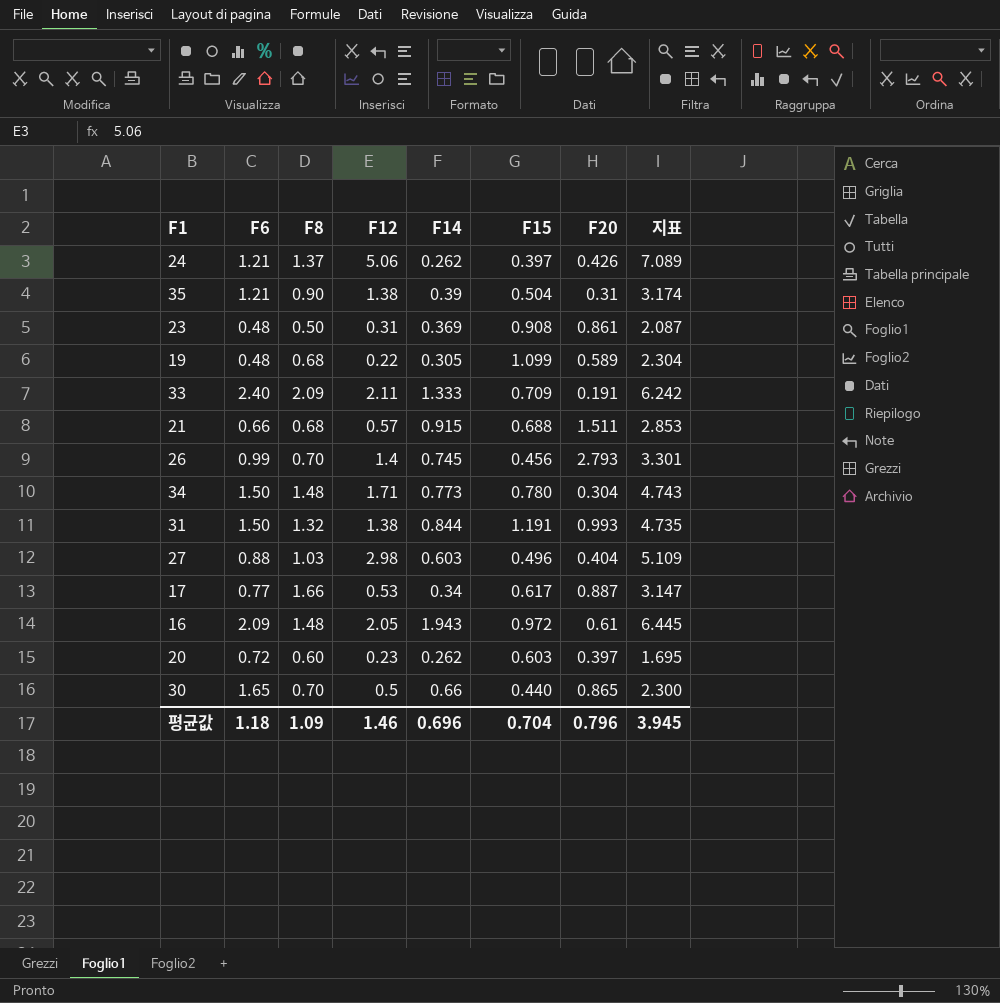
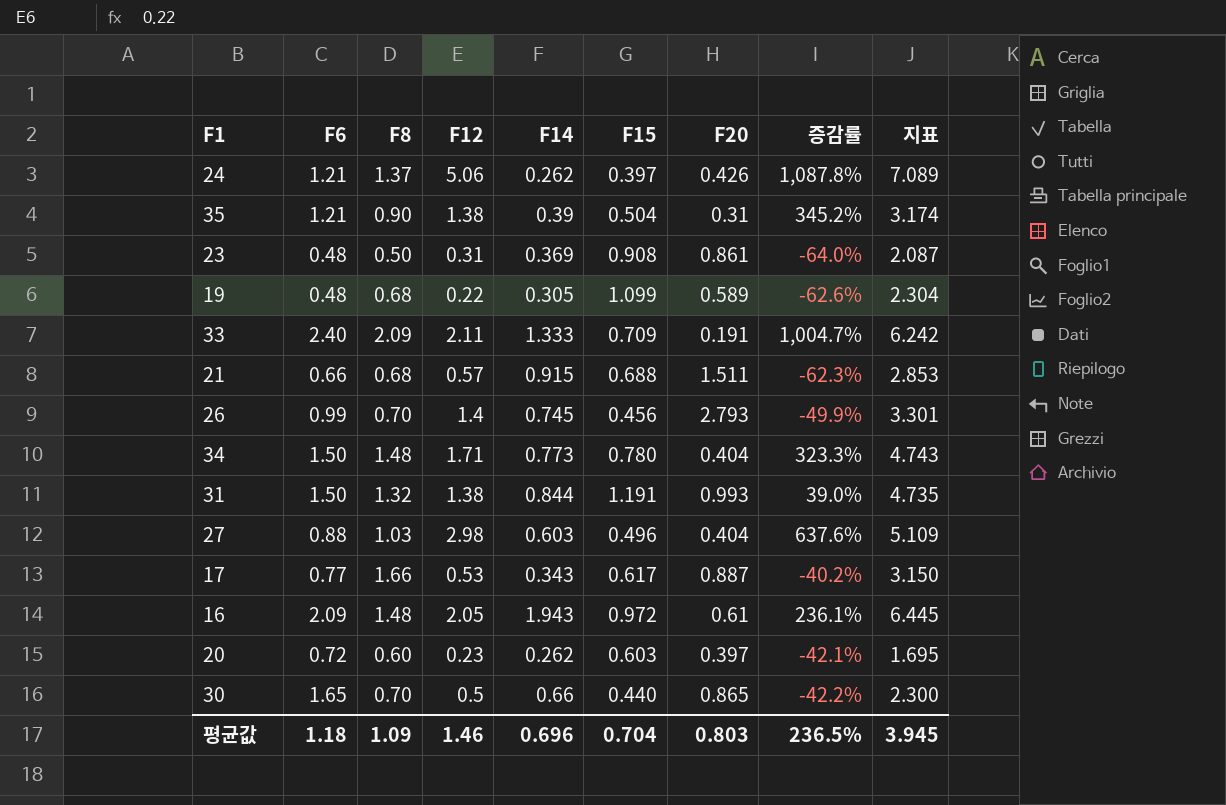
column 증감률 | formula: none -> ([F12] - [F20]) / [F20]
34 | F20: 0.304 -> 0.404
17 | F14: 0.34 -> 0.343
17 | 지표: 3.147 -> 3.150
평균값 | F20: 0.796 -> 0.803

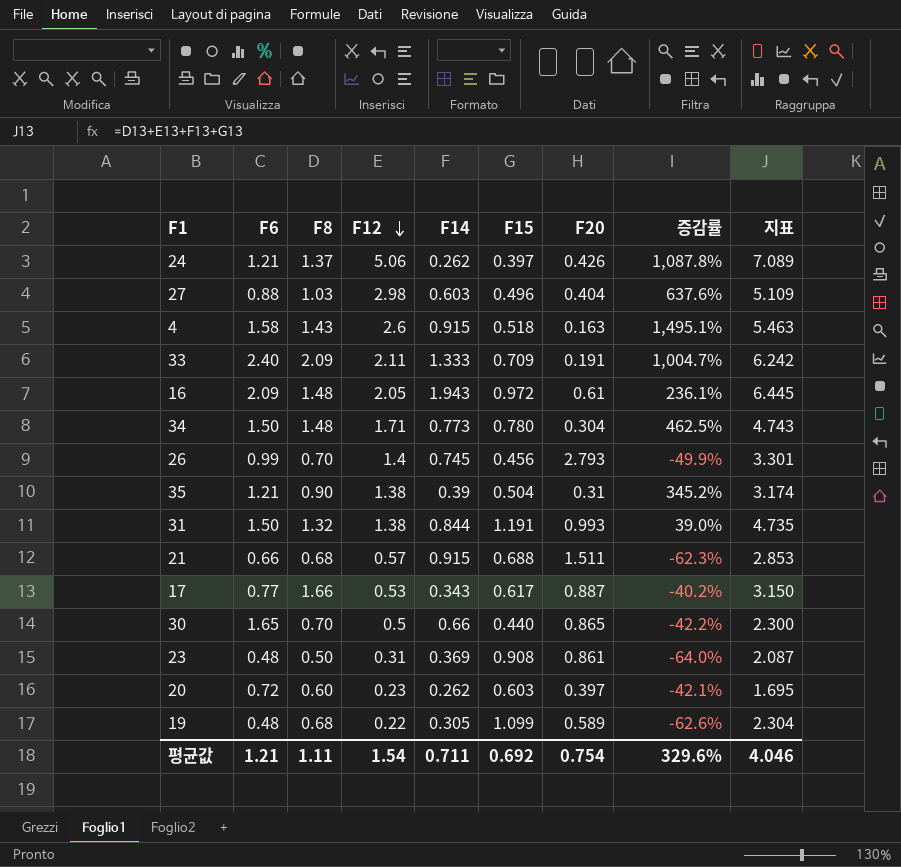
row order: none -> F12 descending
row 4: none -> 1.58 | 1.43 | 2.6 | 0.915 | 0.518 | 0.163 | 1,495.1% | 5.463
34 | F20: 0.404 -> 0.304
34 | 증감률: 323.3% -> 462.5%
평균값 | F6: 1.18 -> 1.21
평균값 | F8: 1.09 -> 1.11
평균값 | F12: 1.46 -> 1.54
평균값 | F14: 0.696 -> 0.711
평균값 | F15: 0.704 -> 0.692
평균값 | F20: 0.803 -> 0.754
평균값 | 증감률: 236.5% -> 329.6%
평균값 | 지표: 3.945 -> 4.046

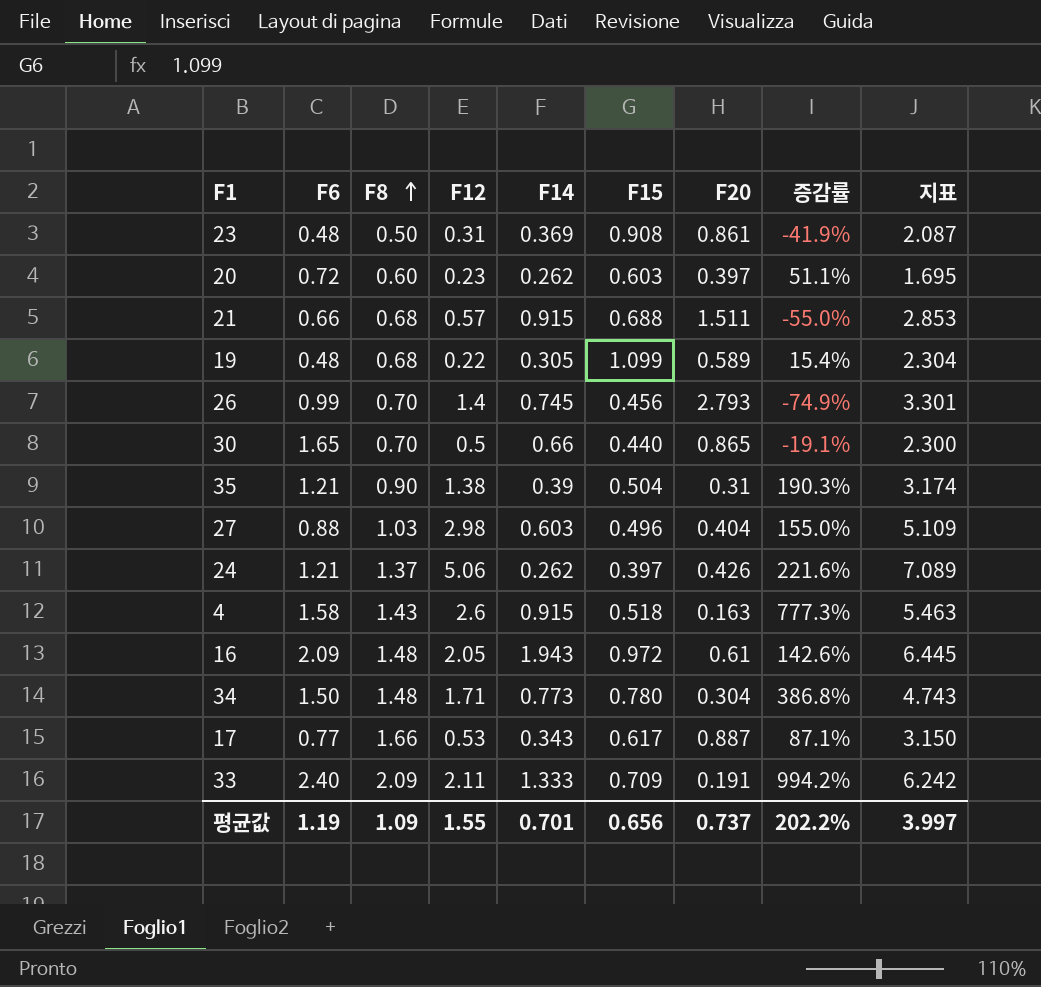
row order: F12 descending -> F8 ascending
column 증감률 | formula: ([F12] - [F20]) / [F20] -> ([F8] - [F20]) / [F20]
row 31: 1.50 | 1.32 | 1.38 | 0.844 | 1.191 | 0.993 | 39.0% | 4.735 -> none
평균값 | F6: 1.21 -> 1.19
평균값 | F8: 1.11 -> 1.09
평균값 | F12: 1.54 -> 1.55
평균값 | F14: 0.711 -> 0.701
평균값 | F15: 0.692 -> 0.656
평균값 | F20: 0.754 -> 0.737
평균값 | 증감률: 329.6% -> 202.2%
평균값 | 지표: 4.046 -> 3.997

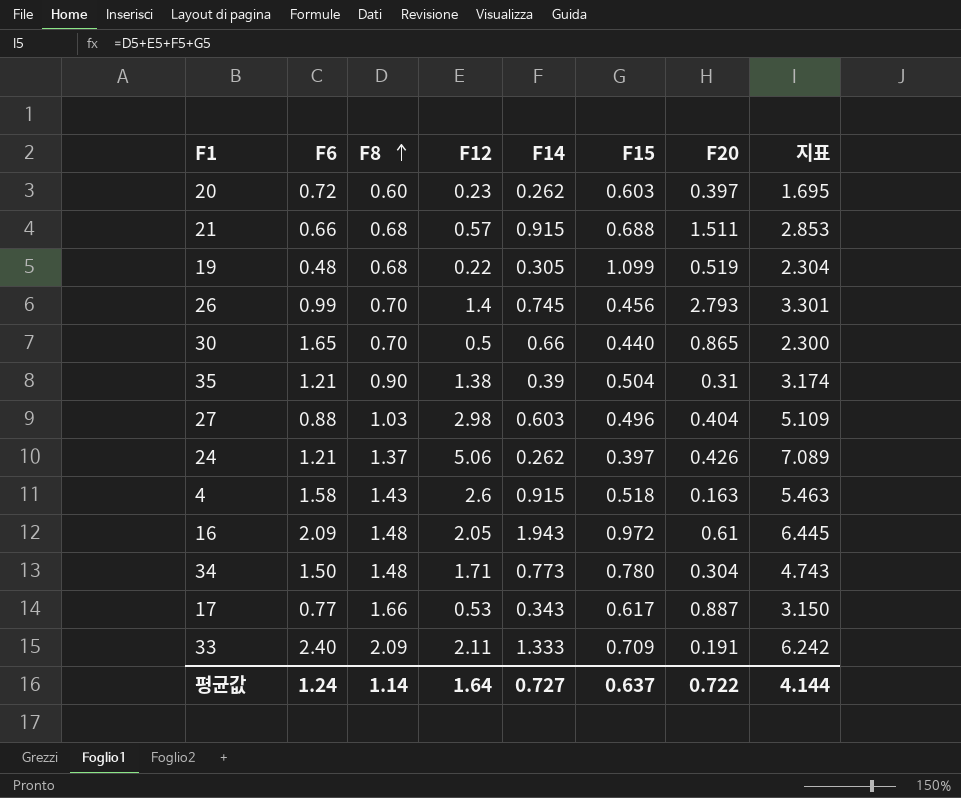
column 증감률 | formula: ([F8] - [F20]) / [F20] -> none
row 23: 0.48 | 0.50 | 0.31 | 0.369 | 0.908 | 0.861 | -41.9% | 2.087 -> none
19 | F20: 0.589 -> 0.519
평균값 | F6: 1.19 -> 1.24
평균값 | F8: 1.09 -> 1.14
평균값 | F12: 1.55 -> 1.64
평균값 | F14: 0.701 -> 0.727
평균값 | F15: 0.656 -> 0.637
평균값 | F20: 0.737 -> 0.722
평균값 | 지표: 3.997 -> 4.144

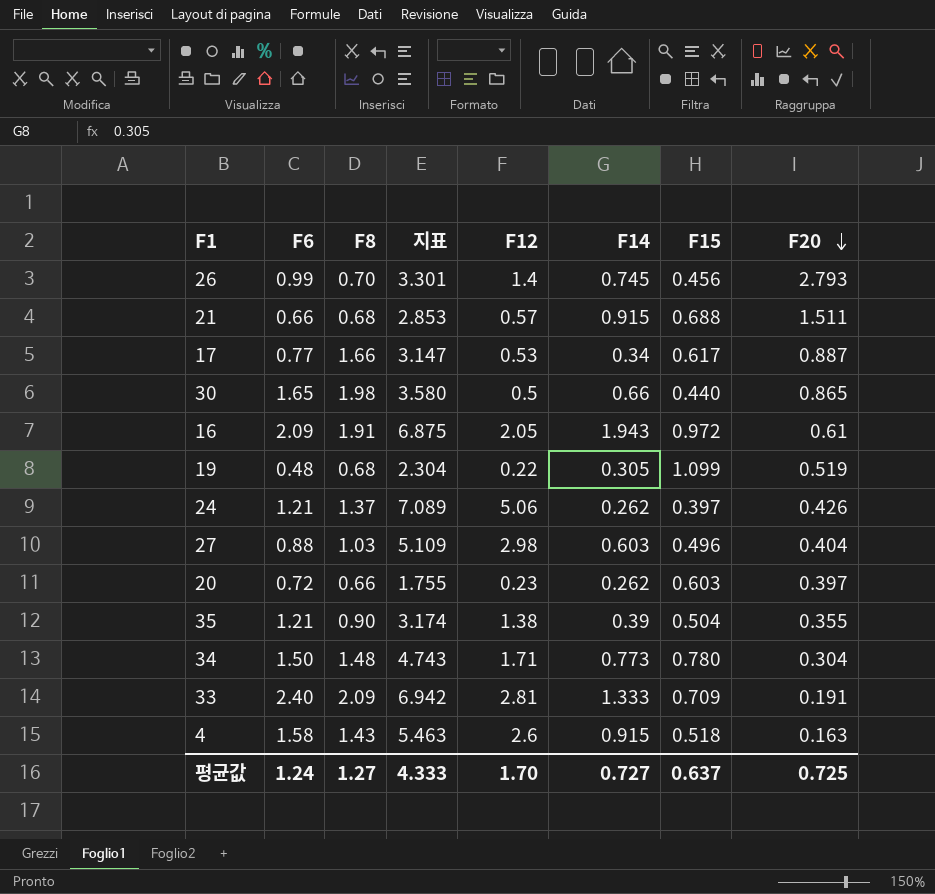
row order: F8 ascending -> F20 descending
column 지표 | position: 8 -> 4
17 | 지표: 3.150 -> 3.147
17 | F14: 0.343 -> 0.34
30 | F8: 0.70 -> 1.98
30 | 지표: 2.300 -> 3.580
16 | F8: 1.48 -> 1.91
16 | 지표: 6.445 -> 6.875
20 | F8: 0.60 -> 0.66
20 | 지표: 1.695 -> 1.755
35 | F20: 0.31 -> 0.355
33 | 지표: 6.242 -> 6.942
33 | F12: 2.11 -> 2.81
평균값 | F8: 1.14 -> 1.27
평균값 | 지표: 4.144 -> 4.333
평균값 | F12: 1.64 -> 1.70
평균값 | F20: 0.722 -> 0.725

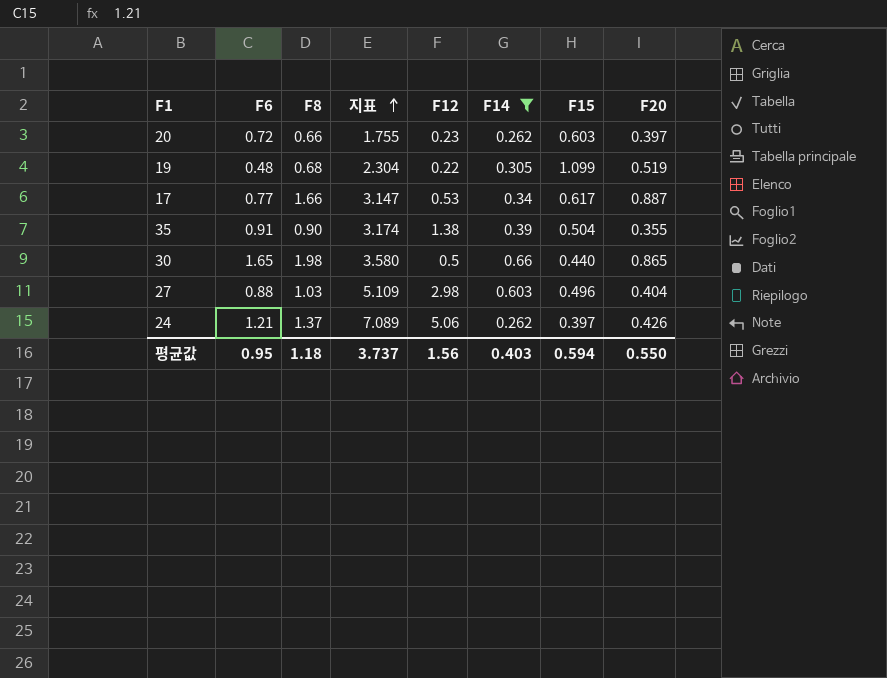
filter: none -> F14 <= 0.66
row order: F20 descending -> 지표 ascending
35 | F6: 1.21 -> 0.91
평균값 | F6: 1.24 -> 0.95
평균값 | F8: 1.27 -> 1.18
평균값 | 지표: 4.333 -> 3.737
평균값 | F12: 1.70 -> 1.56
평균값 | F14: 0.727 -> 0.403
평균값 | F15: 0.637 -> 0.594
평균값 | F20: 0.725 -> 0.550

